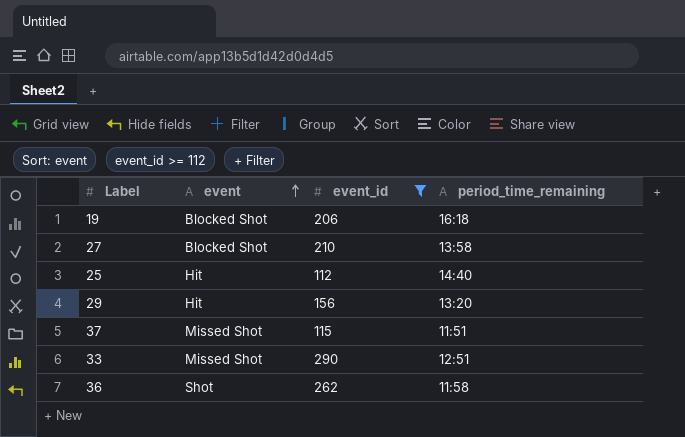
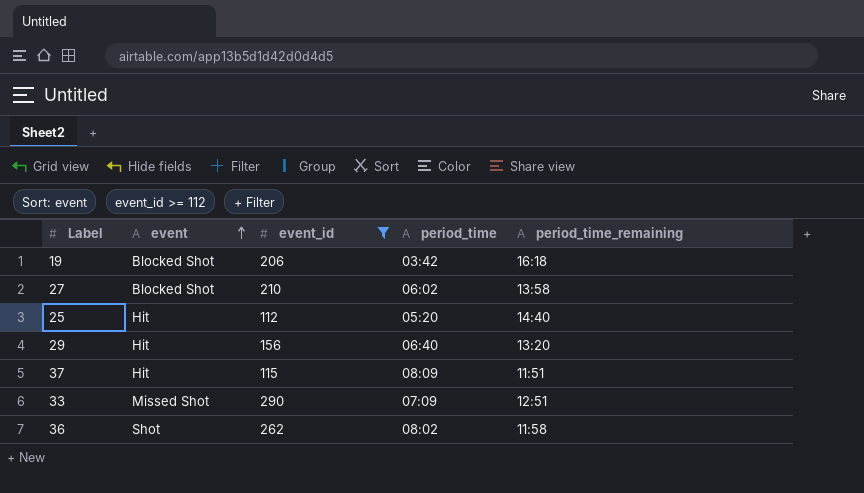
column period_time | position: none -> 4
37 | event: Missed Shot -> Hit

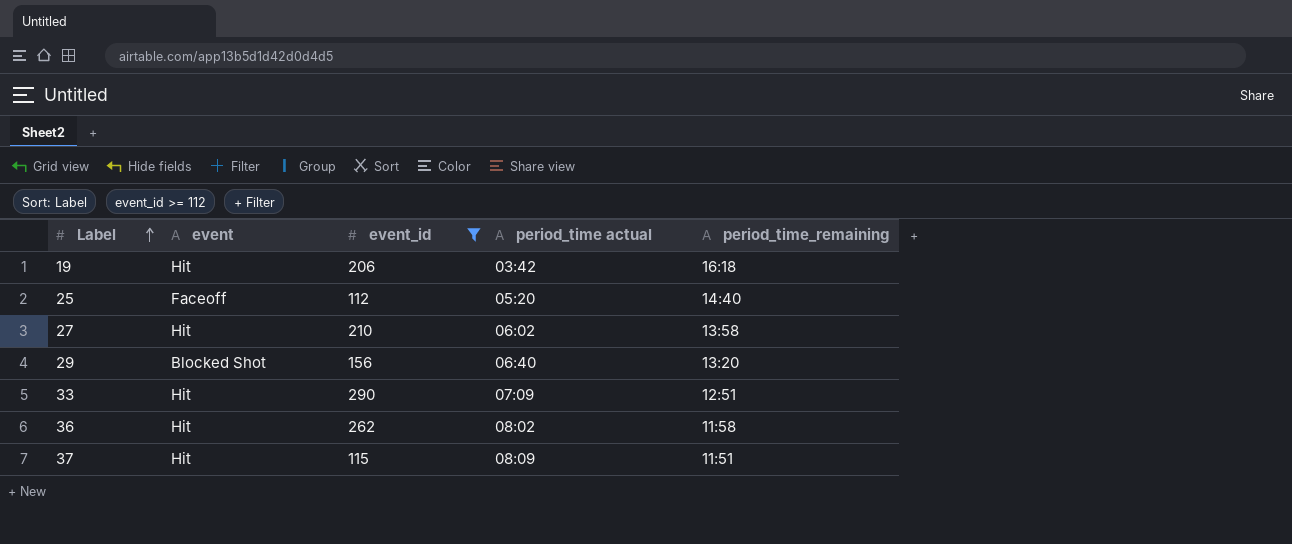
row order: event ascending -> Label ascending
column name: period_time -> period_time actual
19 | event: Blocked Shot -> Hit
25 | event: Hit -> Faceoff
27 | event: Blocked Shot -> Hit
29 | event: Hit -> Blocked Shot
33 | event: Missed Shot -> Hit
36 | event: Shot -> Hit

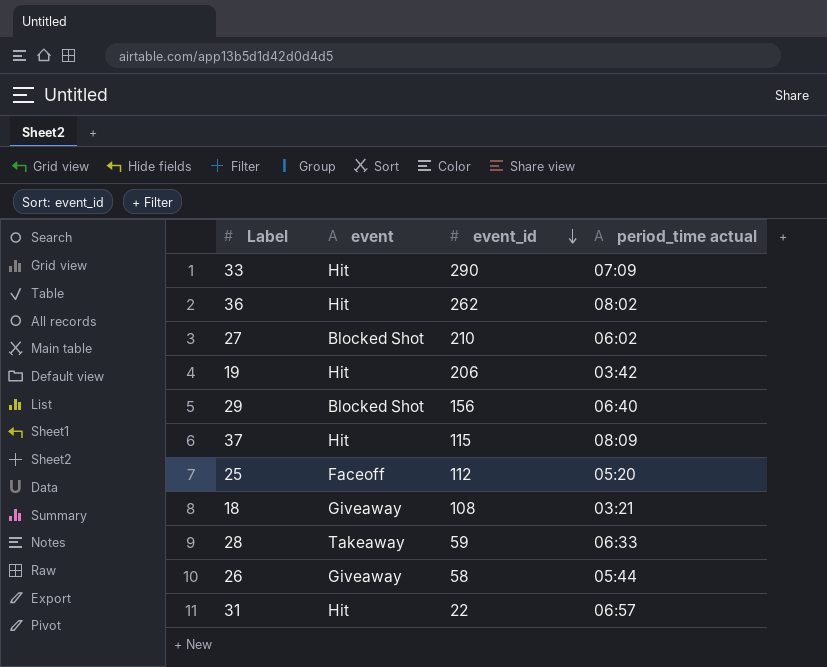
filter: event_id >= 112 -> none
row order: Label ascending -> event_id descending
column period_time_remaining | position: 5 -> none
27 | event: Hit -> Blocked Shot

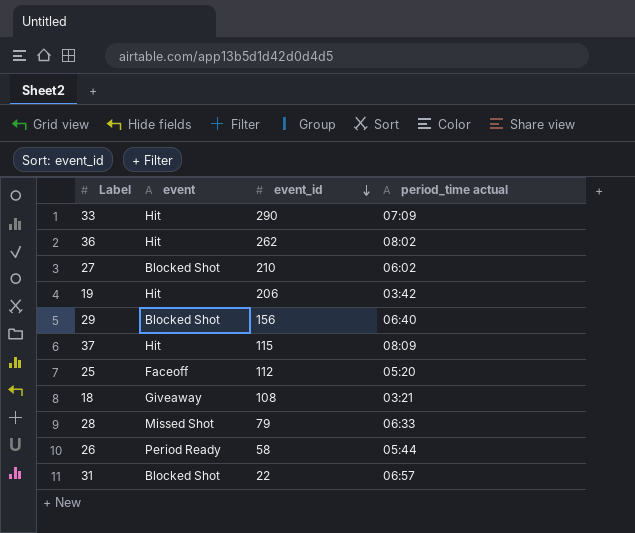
28 | event: Takeaway -> Missed Shot
28 | event_id: 59 -> 79
26 | event: Giveaway -> Period Ready
31 | event: Hit -> Blocked Shot

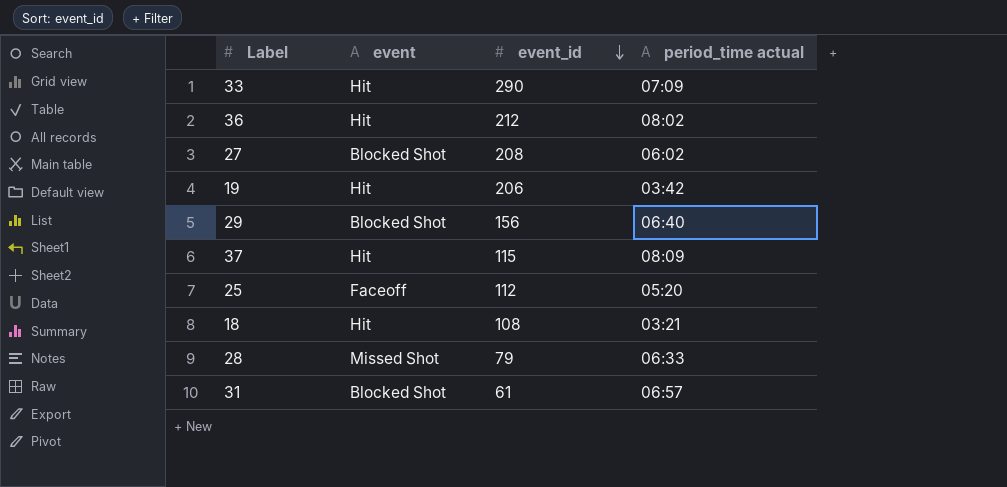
row 26: Period Ready | 58 | 05:44 -> none
36 | event_id: 262 -> 212
27 | event_id: 210 -> 208
18 | event: Giveaway -> Hit
31 | event_id: 22 -> 61

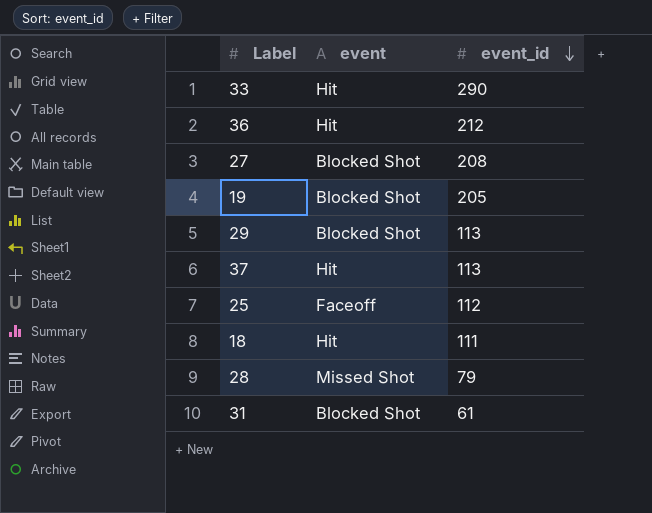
column period_time actual | position: 4 -> none
19 | event: Hit -> Blocked Shot
19 | event_id: 206 -> 205
29 | event_id: 156 -> 113
37 | event_id: 115 -> 113
18 | event_id: 108 -> 111

